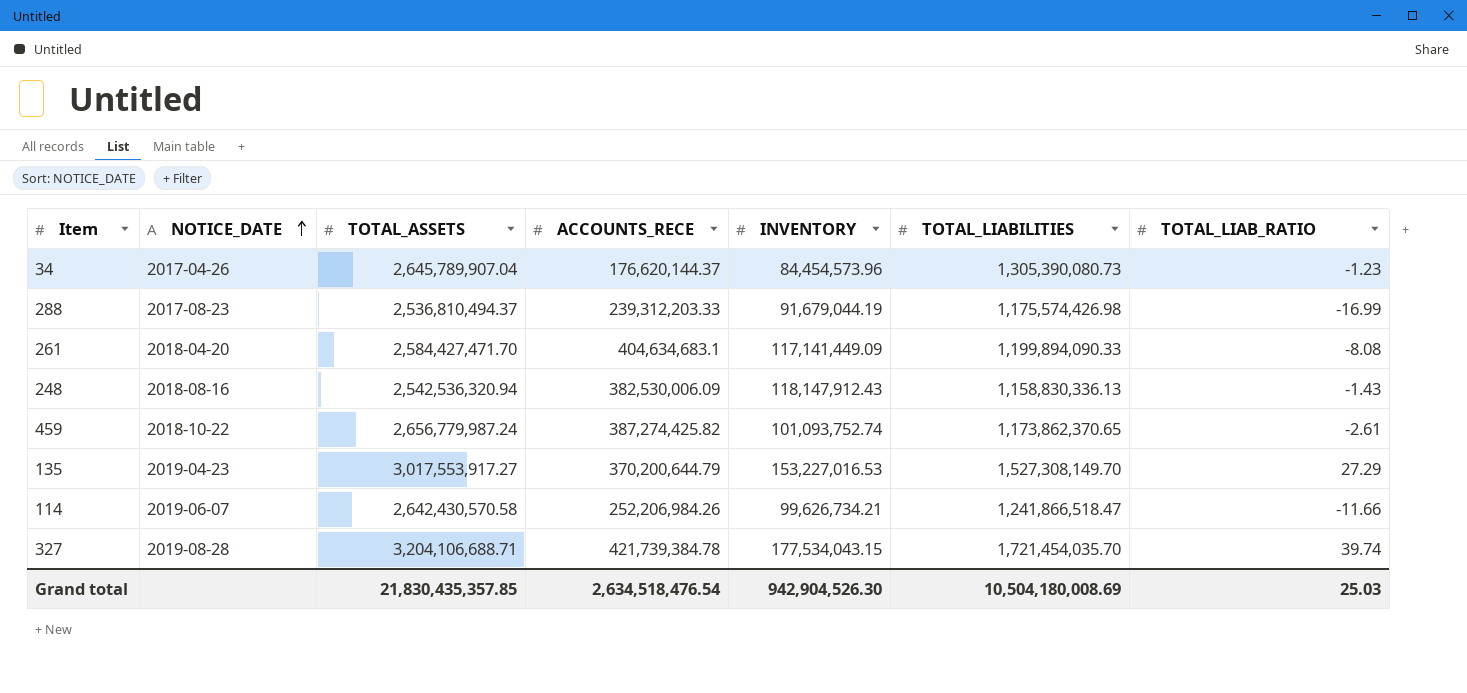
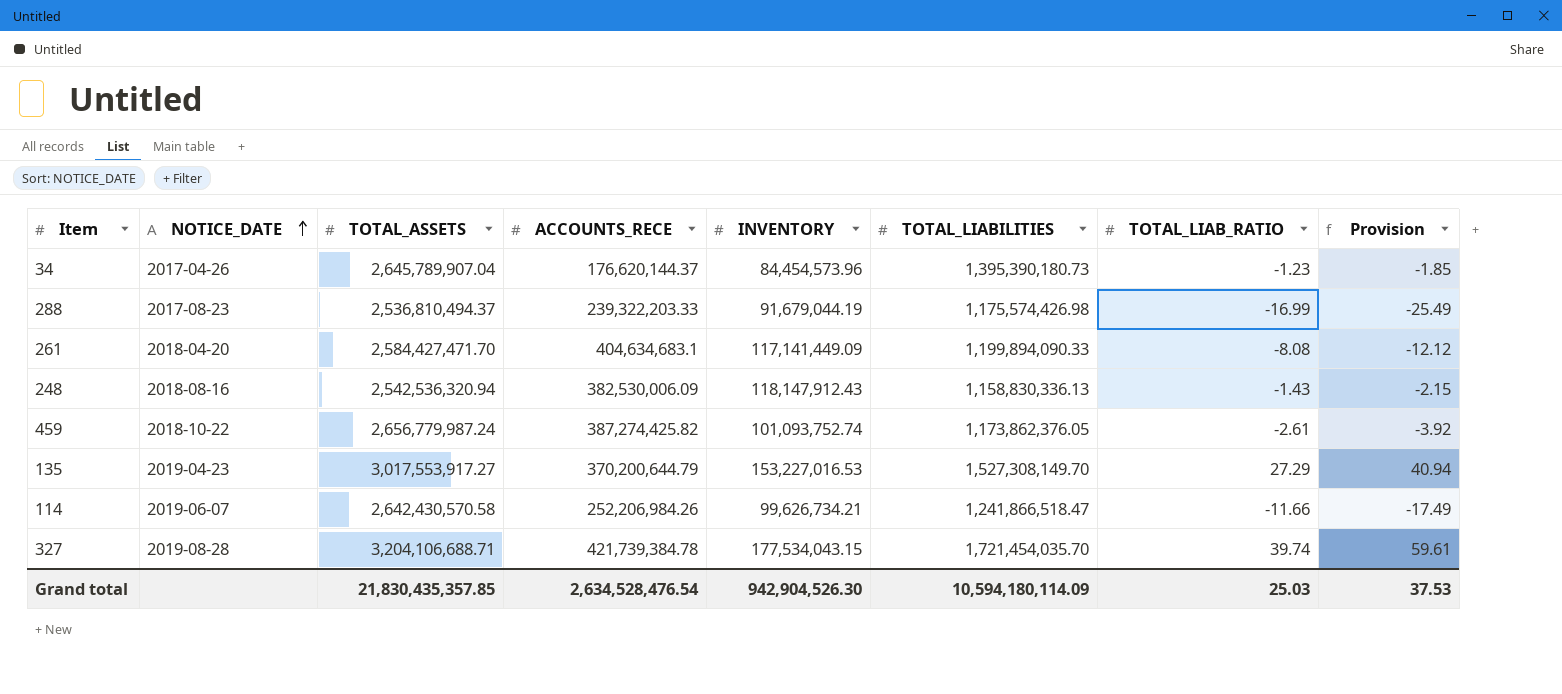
column Provision | formula: none -> [TOTAL_LIAB_RATIO] * 1.5
34 | TOTAL_LIABILITIES: 1,305,390,080.73 -> 1,395,390,180.73
288 | ACCOUNTS_RECE: 239,312,203.33 -> 239,322,203.33
459 | TOTAL_LIABILITIES: 1,173,862,370.65 -> 1,173,862,376.05
Grand total | ACCOUNTS_RECE: 2,634,518,476.54 -> 2,634,528,476.54
Grand total | TOTAL_LIABILITIES: 10,504,180,008.69 -> 10,594,180,114.09

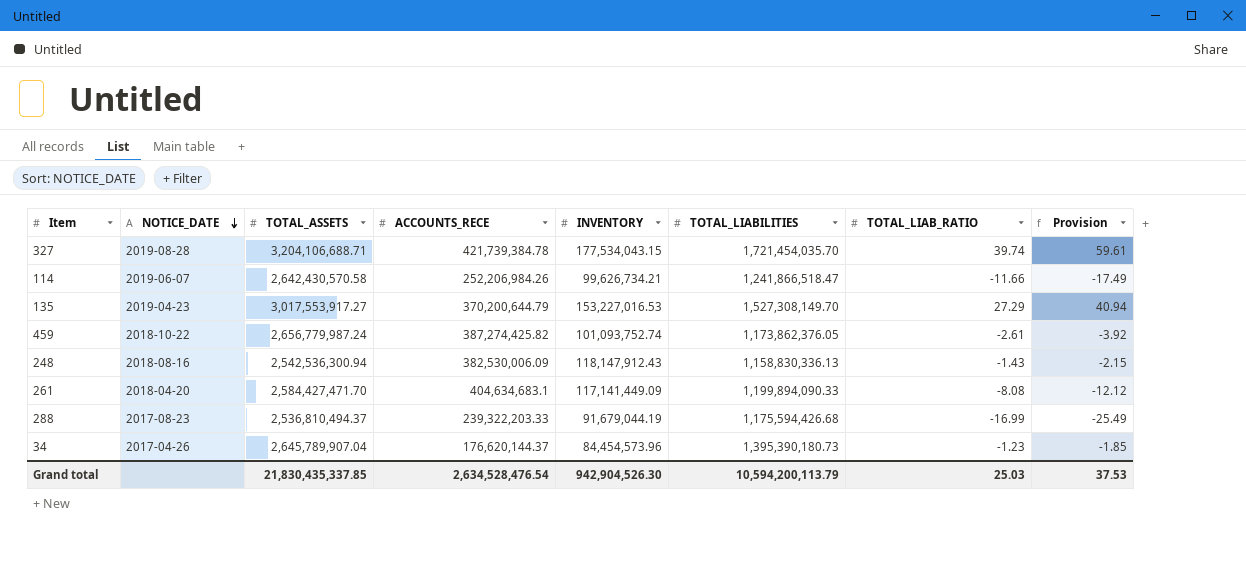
row order: NOTICE_DATE ascending -> NOTICE_DATE descending
248 | TOTAL_ASSETS: 2,542,536,320.94 -> 2,542,536,300.94
288 | TOTAL_LIABILITIES: 1,175,574,426.98 -> 1,175,594,426.68
Grand total | TOTAL_ASSETS: 21,830,435,357.85 -> 21,830,435,337.85
Grand total | TOTAL_LIABILITIES: 10,594,180,114.09 -> 10,594,200,113.79

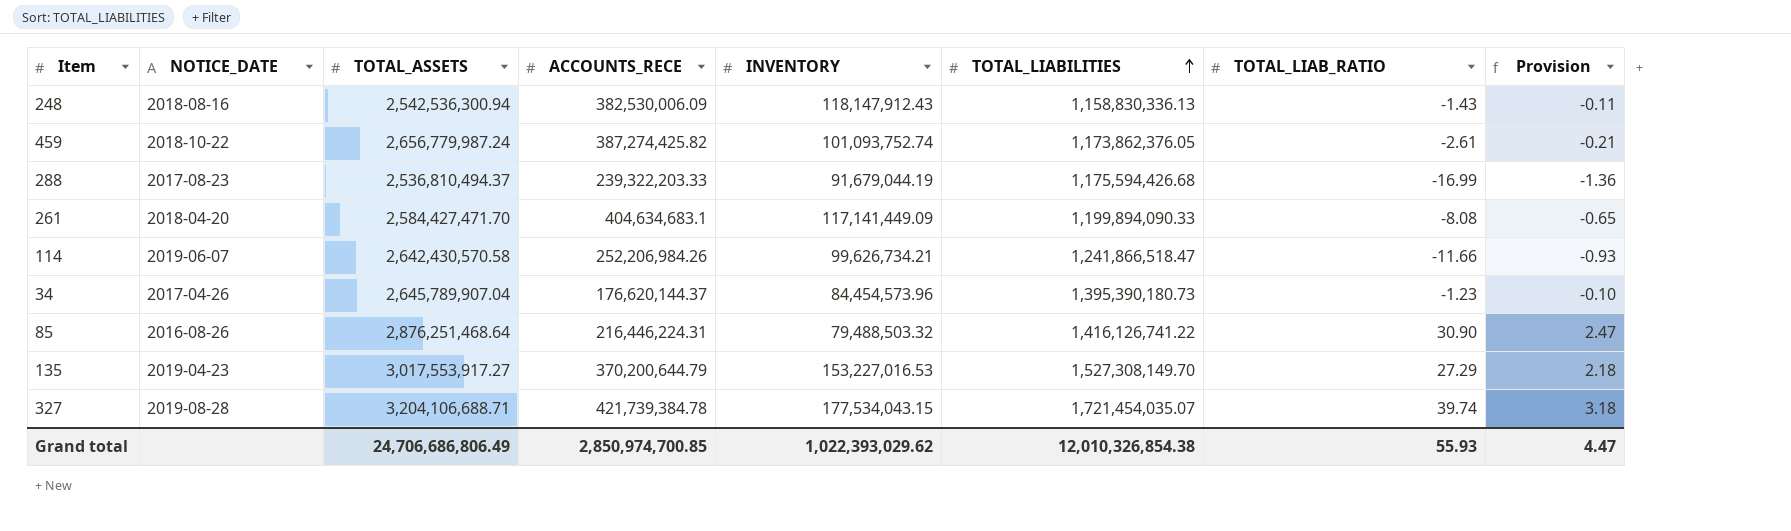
row order: NOTICE_DATE descending -> TOTAL_LIABILITIES ascending
column Provision | formula: [TOTAL_LIAB_RATIO] * 1.5 -> [TOTAL_LIAB_RATIO] * 0.08
row 85: none -> 2016-08-26 | 2,876,251,468.64 | 216,446,224.31 | 79,488,503.32 | 1,416,126,741.22 | 30.90 | 2.47
327 | TOTAL_LIABILITIES: 1,721,454,035.70 -> 1,721,454,035.07
Grand total | TOTAL_ASSETS: 21,830,435,337.85 -> 24,706,686,806.49
Grand total | ACCOUNTS_RECE: 2,634,528,476.54 -> 2,850,974,700.85
Grand total | INVENTORY: 942,904,526.30 -> 1,022,393,029.62
Grand total | TOTAL_LIABILITIES: 10,594,200,113.79 -> 12,010,326,854.38
Grand total | TOTAL_LIAB_RATIO: 25.03 -> 55.93
Grand total | Provision: 37.53 -> 4.47

